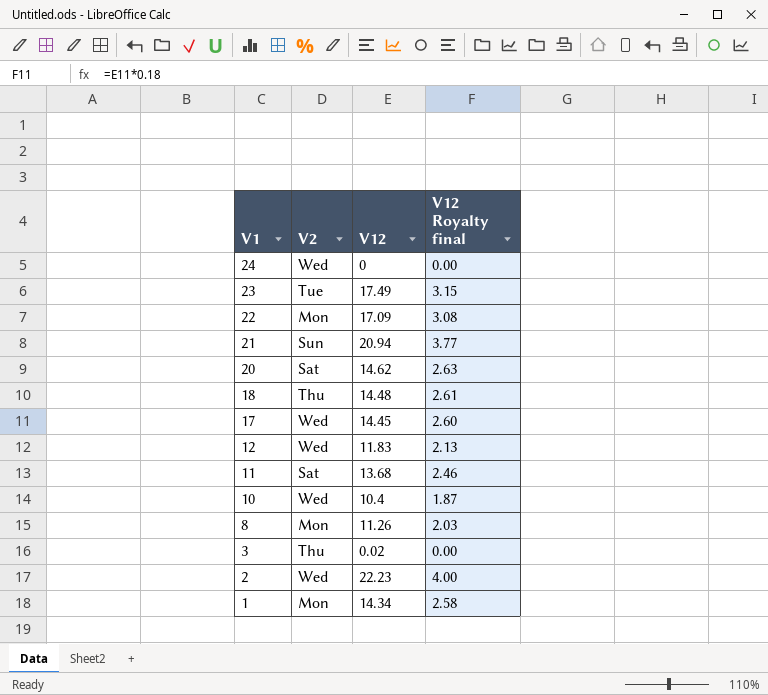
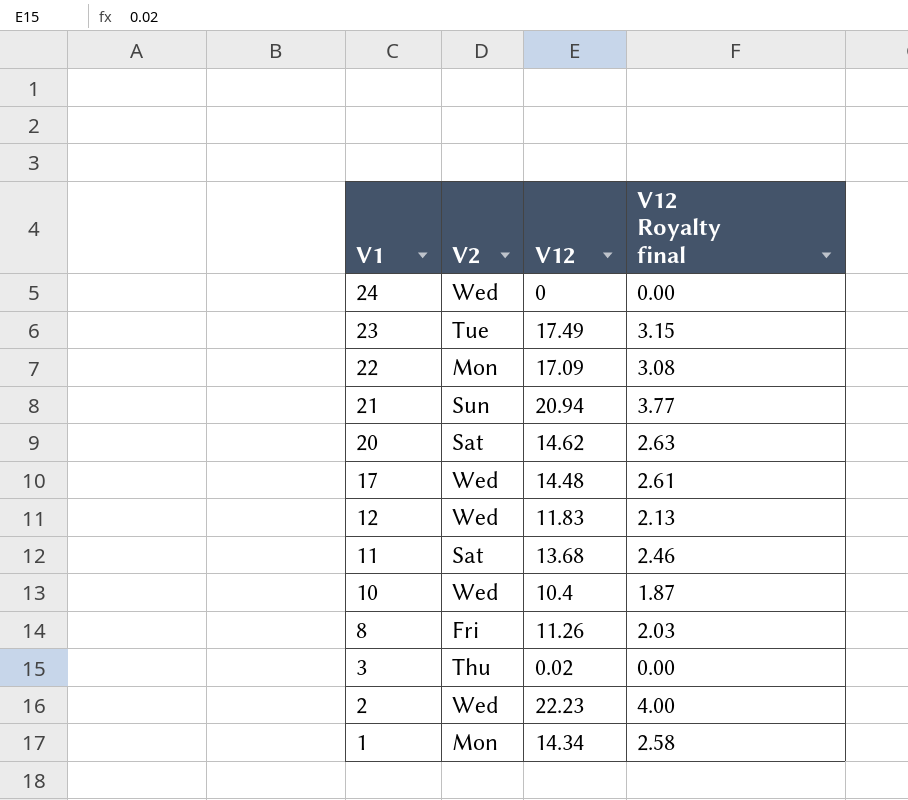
row 18: Thu | 14.48 | 2.61 -> none
17 | V12: 14.45 -> 14.48
17 | V12 Royalty final: 2.60 -> 2.61
8 | V2: Mon -> Fri

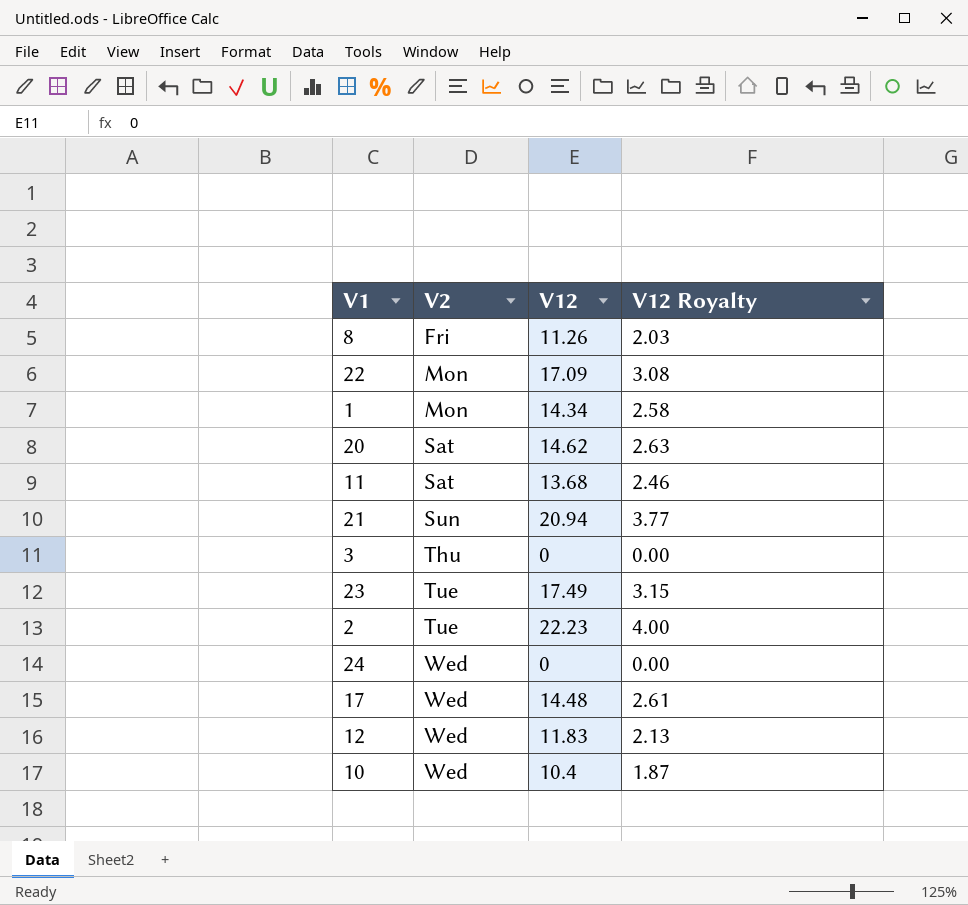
row order: V1 descending -> V2 ascending
column name: V12 Royalty final -> V12 Royalty
3 | V12: 0.02 -> 0
2 | V2: Wed -> Tue

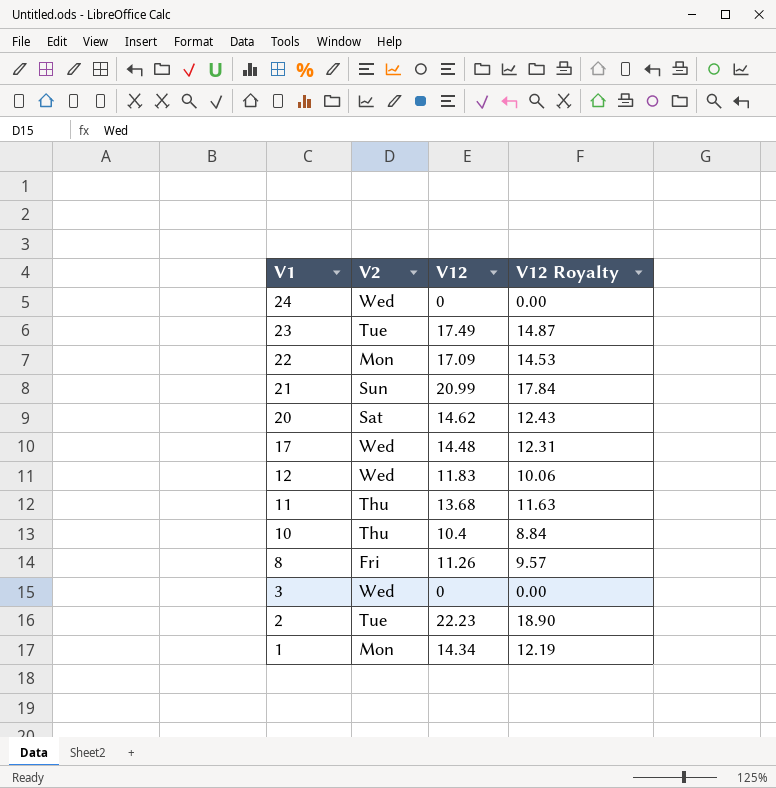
row order: V2 ascending -> V1 descending
column V12 Royalty | formula: [V12] * 0.18 -> [V12] * 0.85
21 | V12: 20.94 -> 20.99
11 | V2: Sat -> Thu
10 | V2: Wed -> Thu
3 | V2: Thu -> Wed

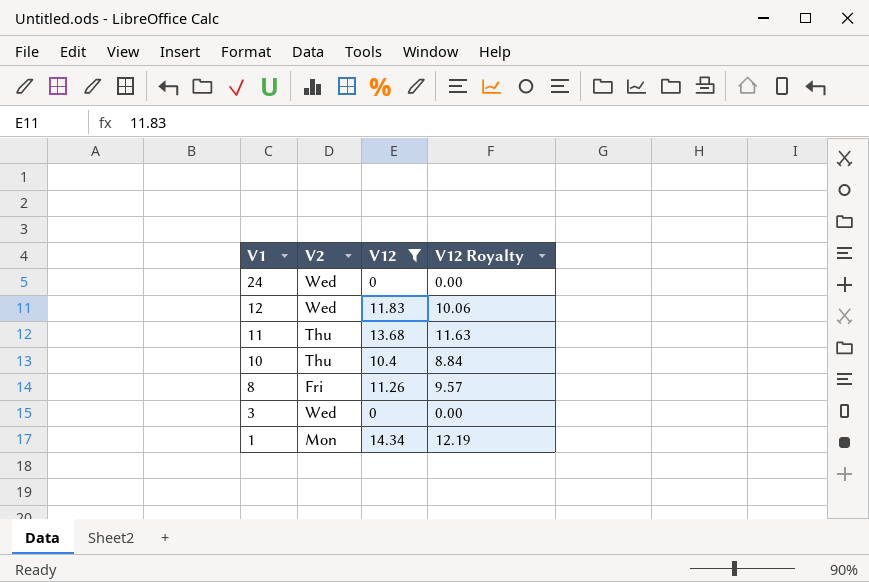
filter: none -> V12 <= 14.34

